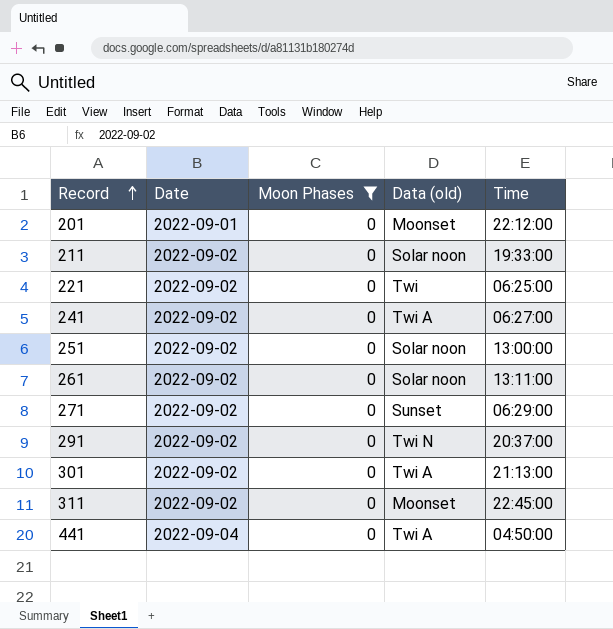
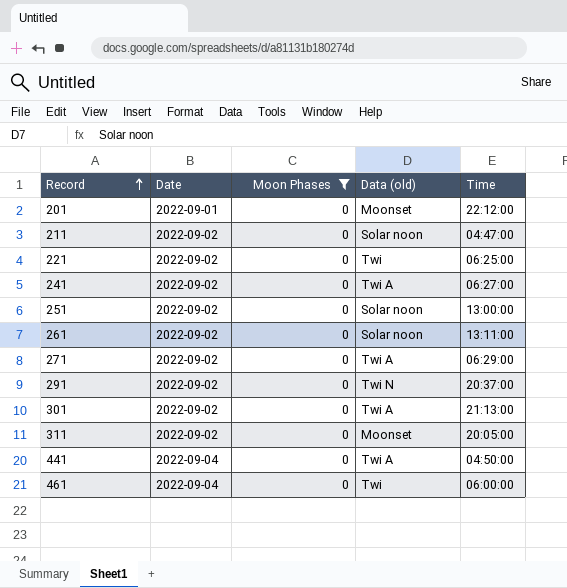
211 | Time: 19:33:00 -> 04:47:00
271 | Data (old): Sunset -> Twi A
311 | Time: 22:45:00 -> 20:05:00
row 461: none -> 2022-09-04 | 0 | Twi | 06:00:00

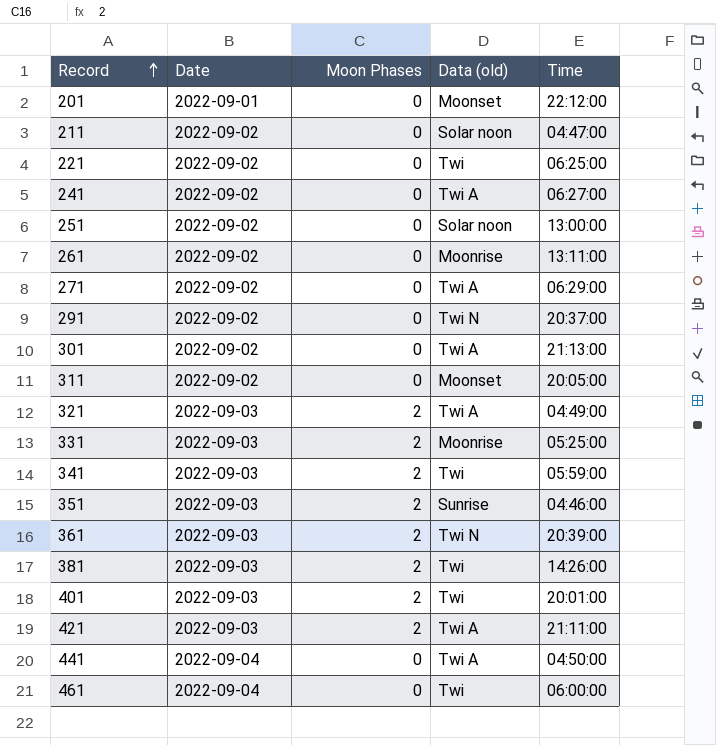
filter: Moon Phases = 0 -> none
261 | Data (old): Solar noon -> Moonrise

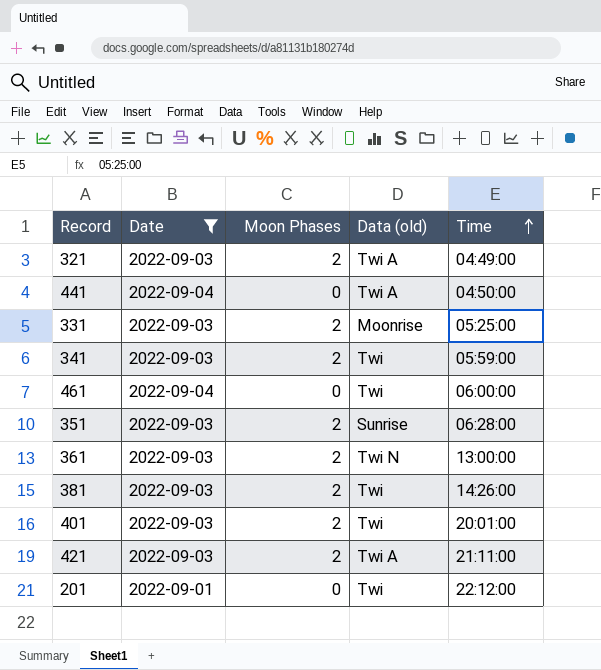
filter: none -> Date != 2022-09-02
row order: Record ascending -> Time ascending
351 | Time: 04:46:00 -> 06:28:00
361 | Time: 20:39:00 -> 13:00:00
201 | Data (old): Moonset -> Twi

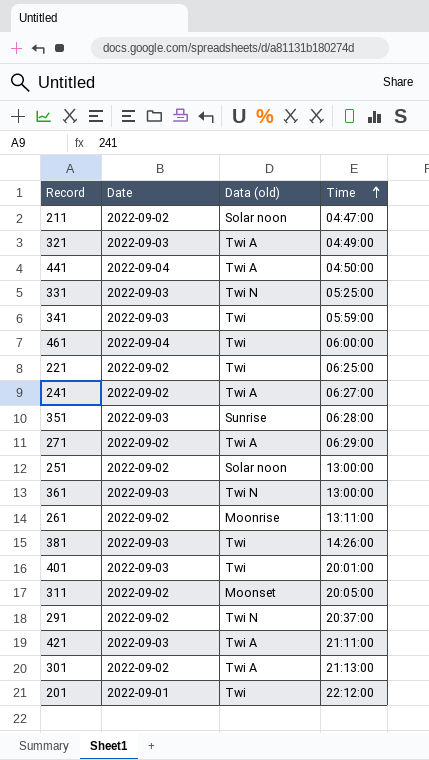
filter: Date != 2022-09-02 -> none
column Moon Phases | position: 3 -> none
331 | Data (old): Moonrise -> Twi N

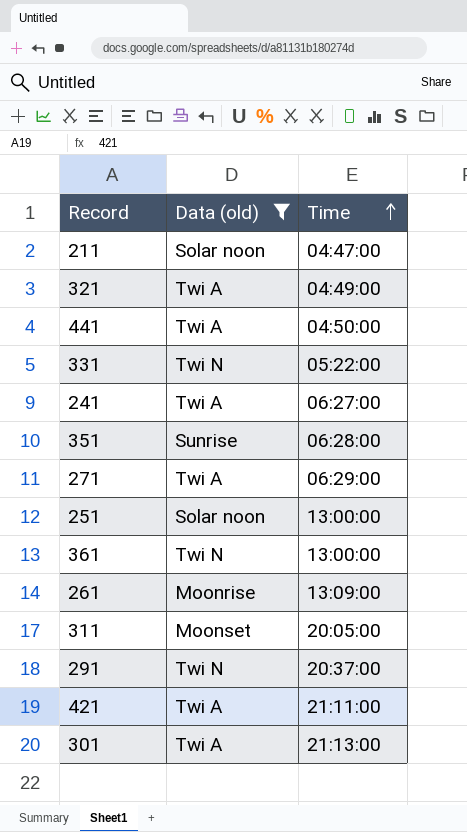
filter: none -> Data (old) != Twi
column Date | position: 2 -> none
331 | Time: 05:25:00 -> 05:22:00
261 | Time: 13:11:00 -> 13:09:00

